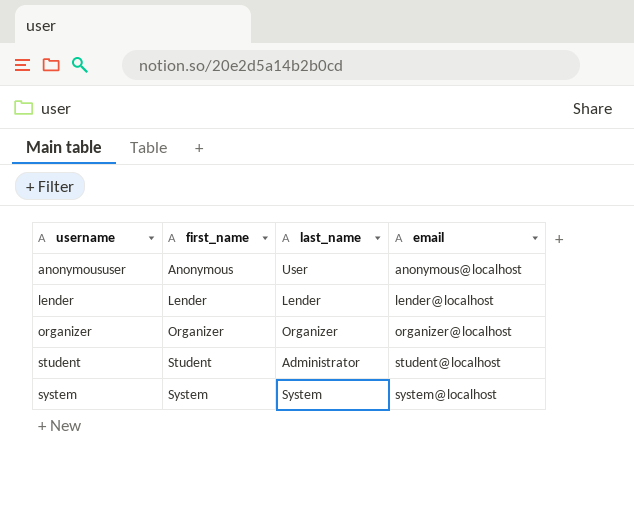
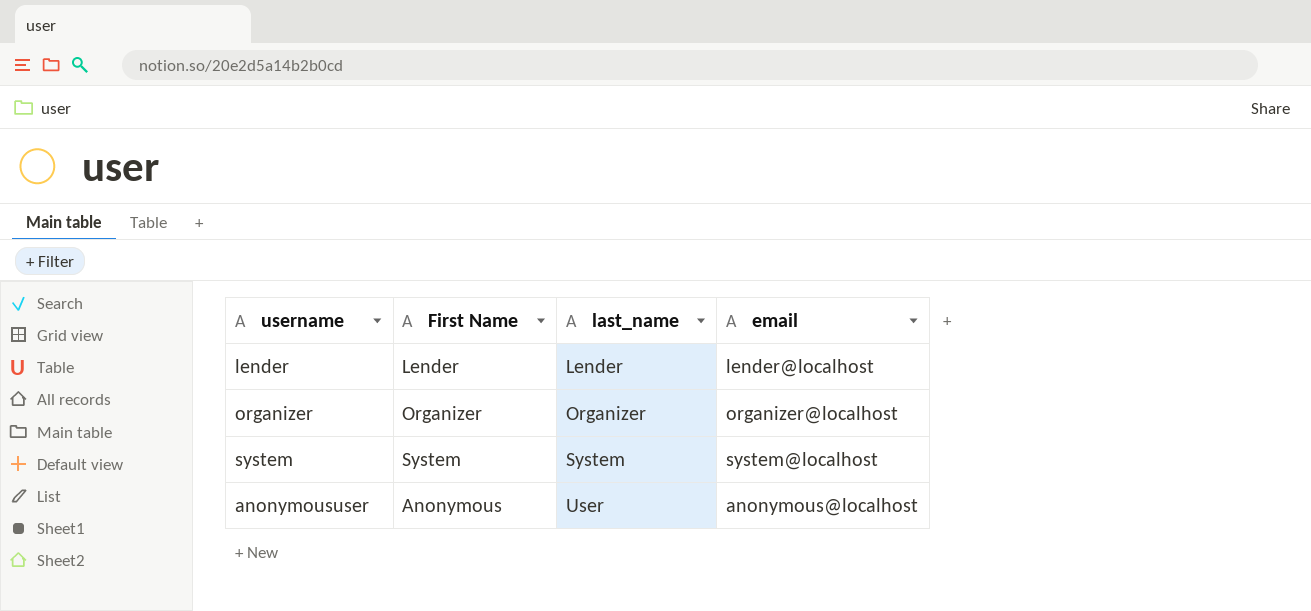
row order: username ascending -> last_name ascending
column name: first_name -> First Name
row student: Student | Administrator | student@localhost -> none

